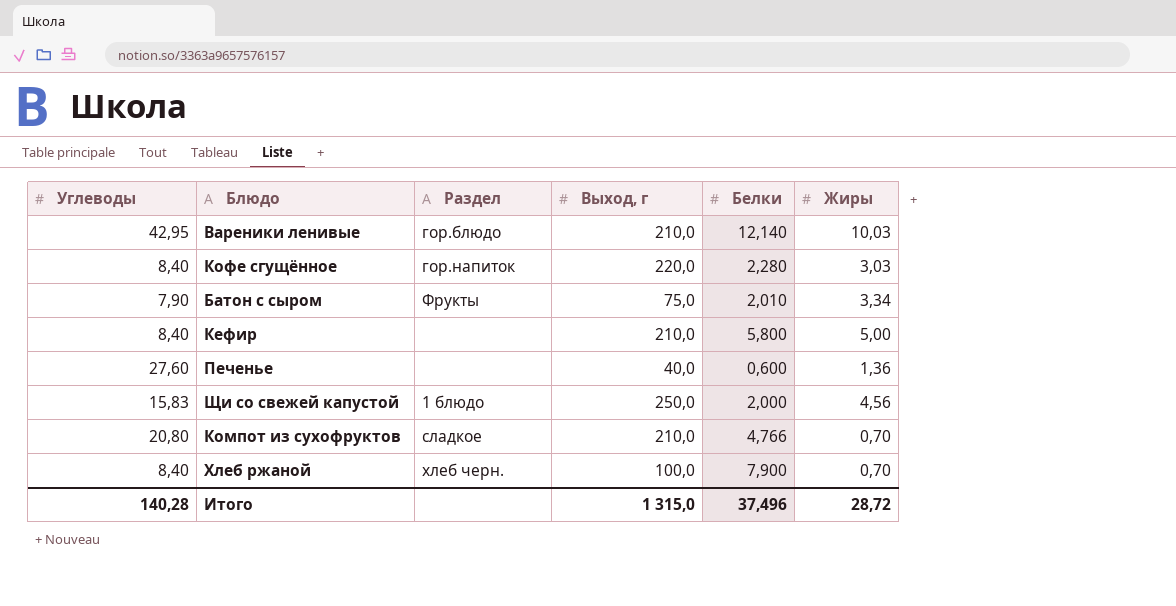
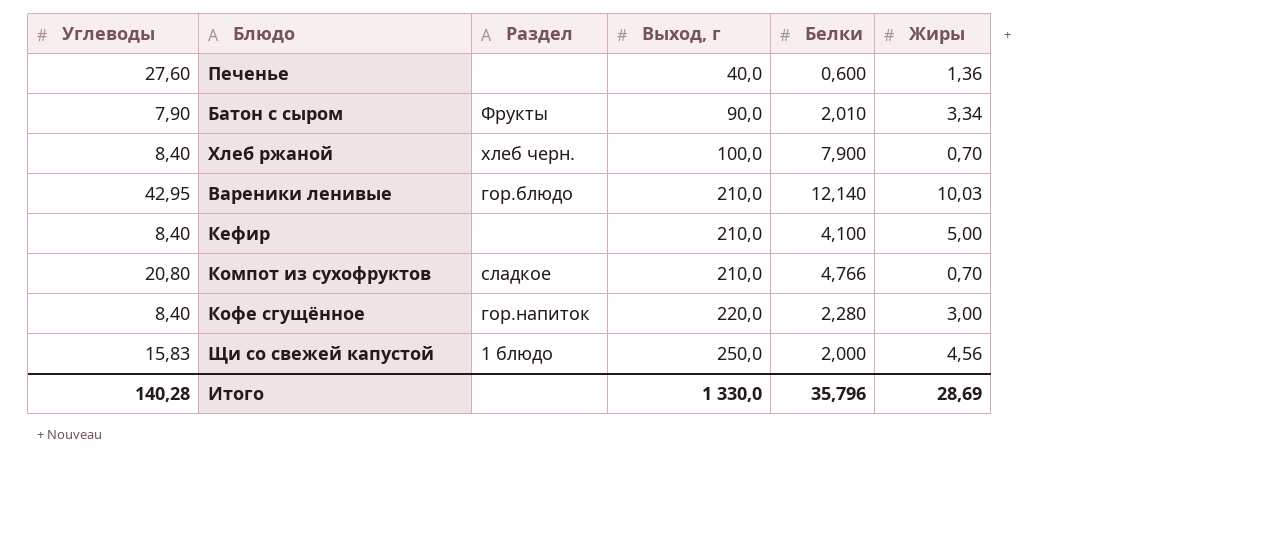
row order: none -> Выход, г ascending
Батон с сыром | Выход, г: 75,0 -> 90,0
Кефир | Белки: 5,800 -> 4,100
Кофе сгущённое | Жиры: 3,03 -> 3,00
Итого | Выход, г: 1 315,0 -> 1 330,0
Итого | Белки: 37,496 -> 35,796
Итого | Жиры: 28,72 -> 28,69

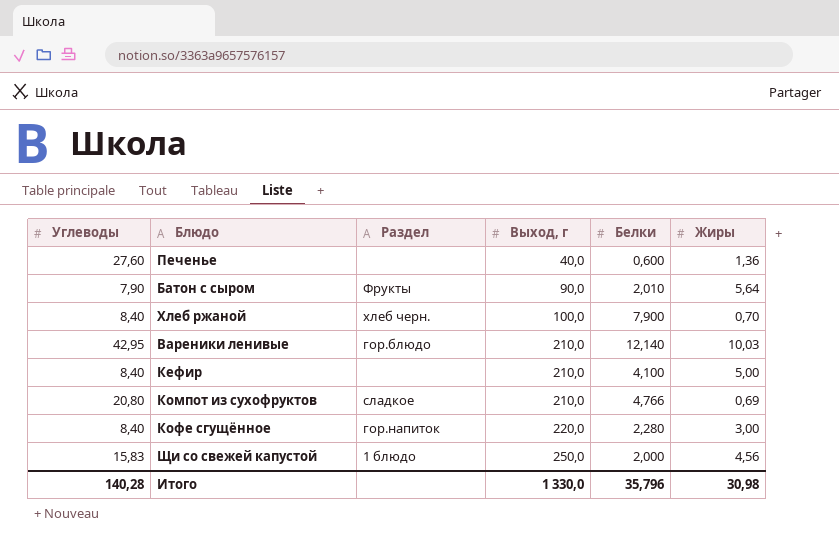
Батон с сыром | Жиры: 3,34 -> 5,64
Компот из сухофруктов | Жиры: 0,70 -> 0,69
Итого | Жиры: 28,69 -> 30,98

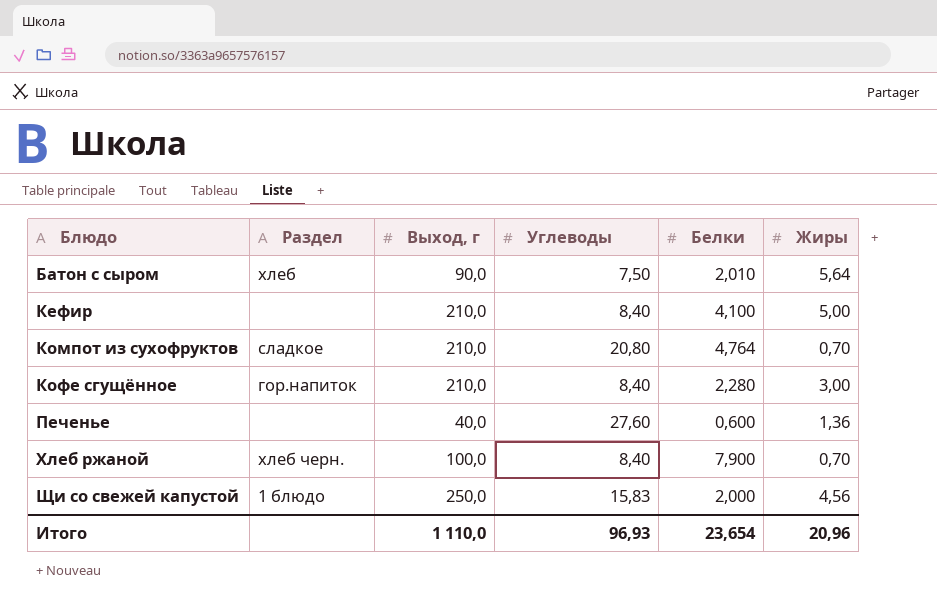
row order: Выход, г ascending -> Блюдо ascending
column Углеводы | position: 1 -> 4
row Вареники ленивые: 42,95 | гор.блюдо | 210,0 | 12,140 | 10,03 -> none
Батон с сыром | Раздел: Фрукты -> хлеб
Батон с сыром | Углеводы: 7,90 -> 7,50
Компот из сухофруктов | Белки: 4,766 -> 4,764
Компот из сухофруктов | Жиры: 0,69 -> 0,70
Кофе сгущённое | Выход, г: 220,0 -> 210,0
Итого | Выход, г: 1 330,0 -> 1 110,0
Итого | Углеводы: 140,28 -> 96,93
Итого | Белки: 35,796 -> 23,654
Итого | Жиры: 30,98 -> 20,96

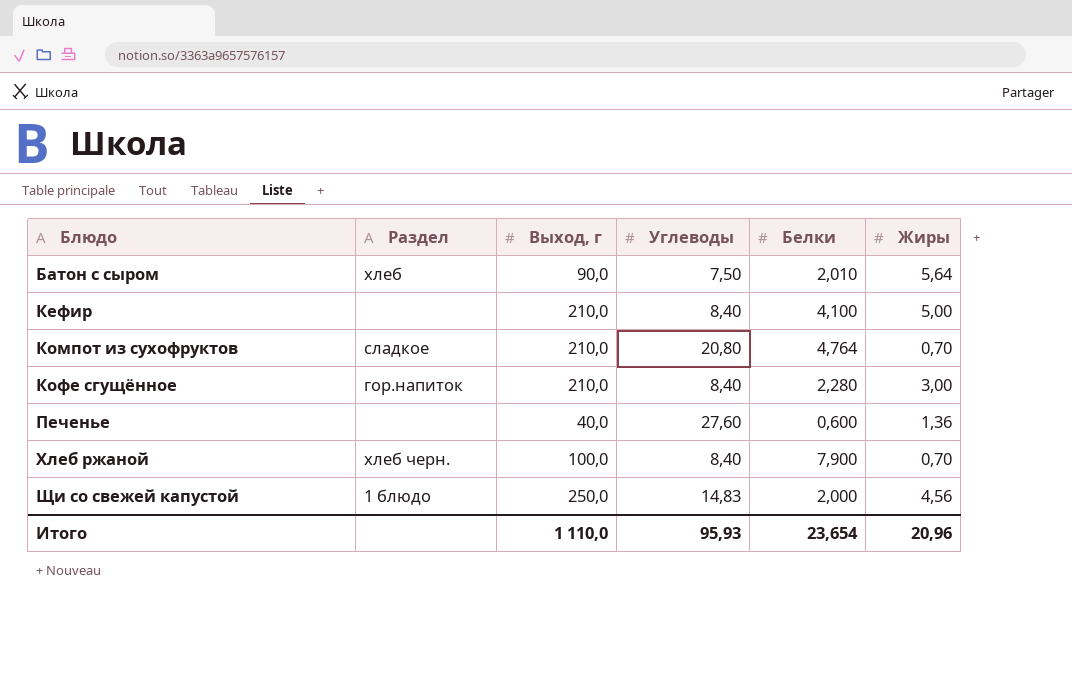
Щи со свежей капустой | Углеводы: 15,83 -> 14,83
Итого | Углеводы: 96,93 -> 95,93

